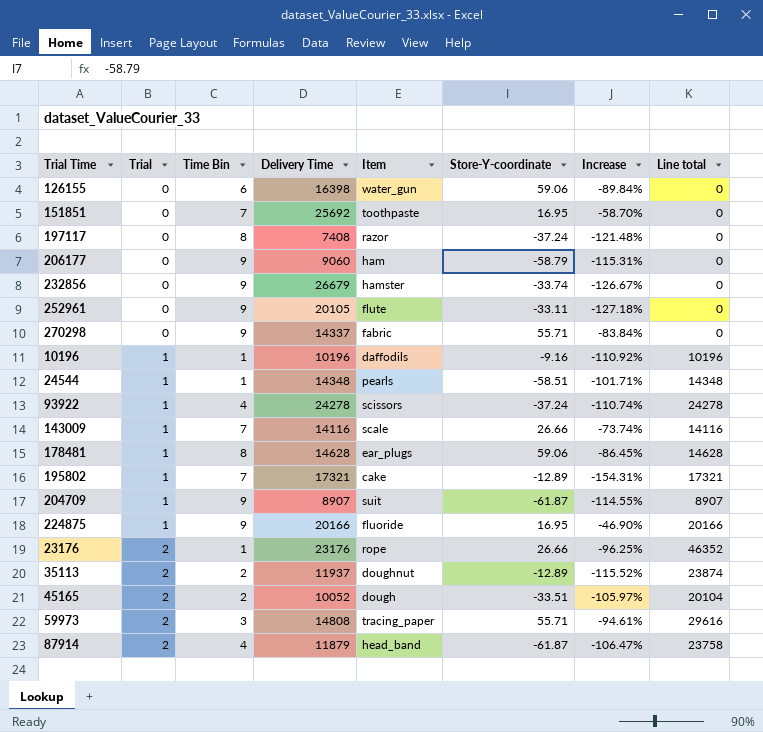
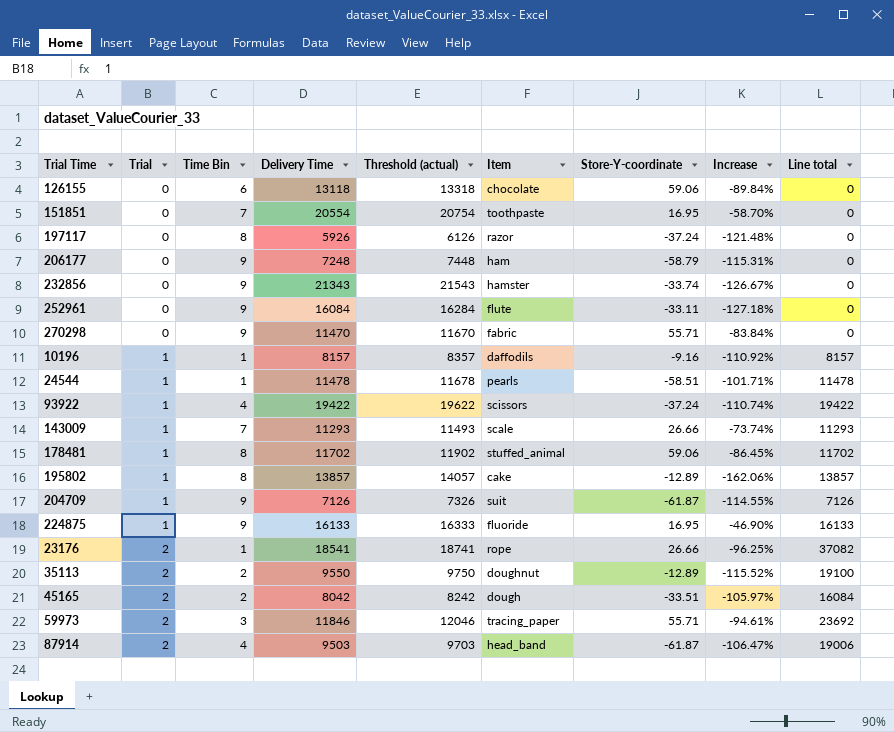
column Threshold (actual) | formula: none -> [Delivery Time] + 200
126155 | Delivery Time: 16398 -> 13118
126155 | Item: water_gun -> chocolate
151851 | Delivery Time: 25692 -> 20554
197117 | Delivery Time: 7408 -> 5926
206177 | Delivery Time: 9060 -> 7248
232856 | Delivery Time: 26679 -> 21343
252961 | Delivery Time: 20105 -> 16084
270298 | Delivery Time: 14337 -> 11470
10196 | Delivery Time: 10196 -> 8157
10196 | Line total: 10196 -> 8157
24544 | Delivery Time: 14348 -> 11478
24544 | Line total: 14348 -> 11478
93922 | Delivery Time: 24278 -> 19422
93922 | Line total: 24278 -> 19422
143009 | Delivery Time: 14116 -> 11293
143009 | Line total: 14116 -> 11293
178481 | Delivery Time: 14628 -> 11702
178481 | Item: ear_plugs -> stuffed_animal
178481 | Line total: 14628 -> 11702
195802 | Time Bin: 7 -> 8
195802 | Delivery Time: 17321 -> 13857
195802 | Increase: -154.31% -> -162.06%
195802 | Line total: 17321 -> 13857
204709 | Delivery Time: 8907 -> 7126
204709 | Line total: 8907 -> 7126
224875 | Delivery Time: 20166 -> 16133
224875 | Line total: 20166 -> 16133
23176 | Delivery Time: 23176 -> 18541
23176 | Line total: 46352 -> 37082
35113 | Delivery Time: 11937 -> 9550
35113 | Line total: 23874 -> 19100
45165 | Delivery Time: 10052 -> 8042
45165 | Line total: 20104 -> 16084
59973 | Delivery Time: 14808 -> 11846
59973 | Line total: 29616 -> 23692
87914 | Delivery Time: 11879 -> 9503
87914 | Line total: 23758 -> 19006

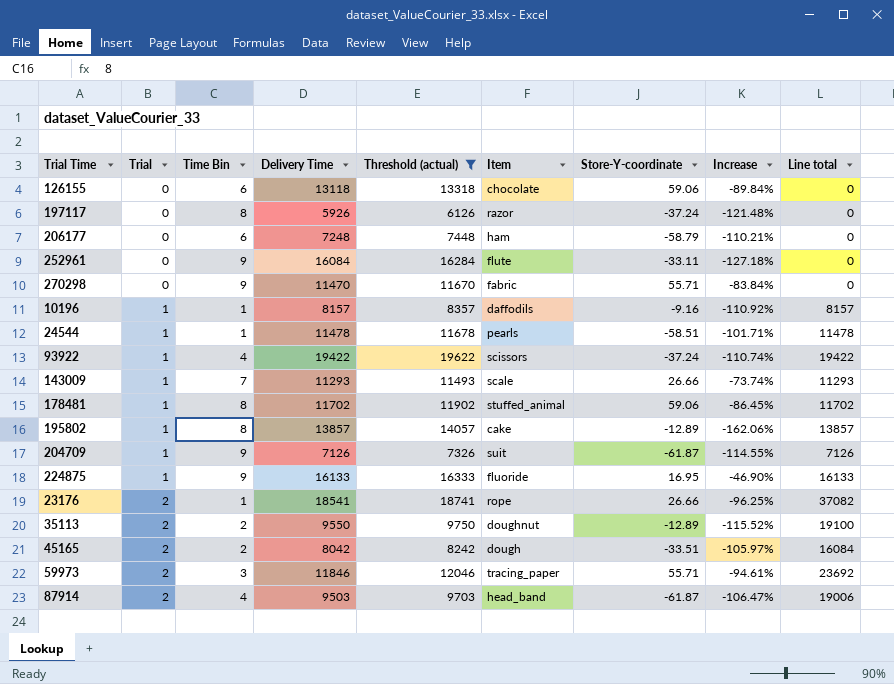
filter: none -> Threshold (actual) <= 19622
206177 | Time Bin: 9 -> 6
206177 | Increase: -115.31% -> -110.21%

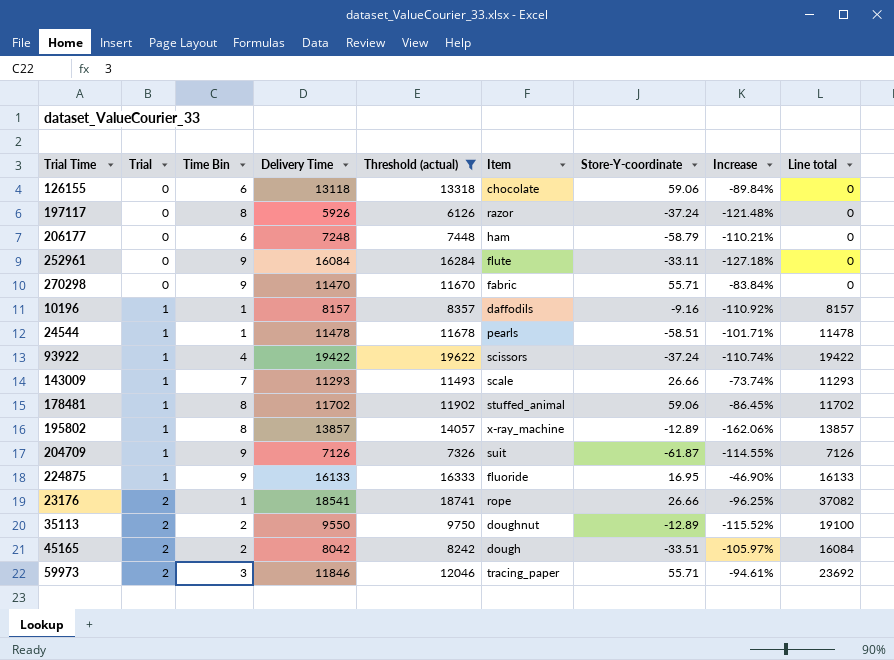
row 87914: 2 | 4 | 9503 | 9703 | head_band | -61.87 | -106.47% | 19006 -> none
195802 | Item: cake -> x-ray_machine

